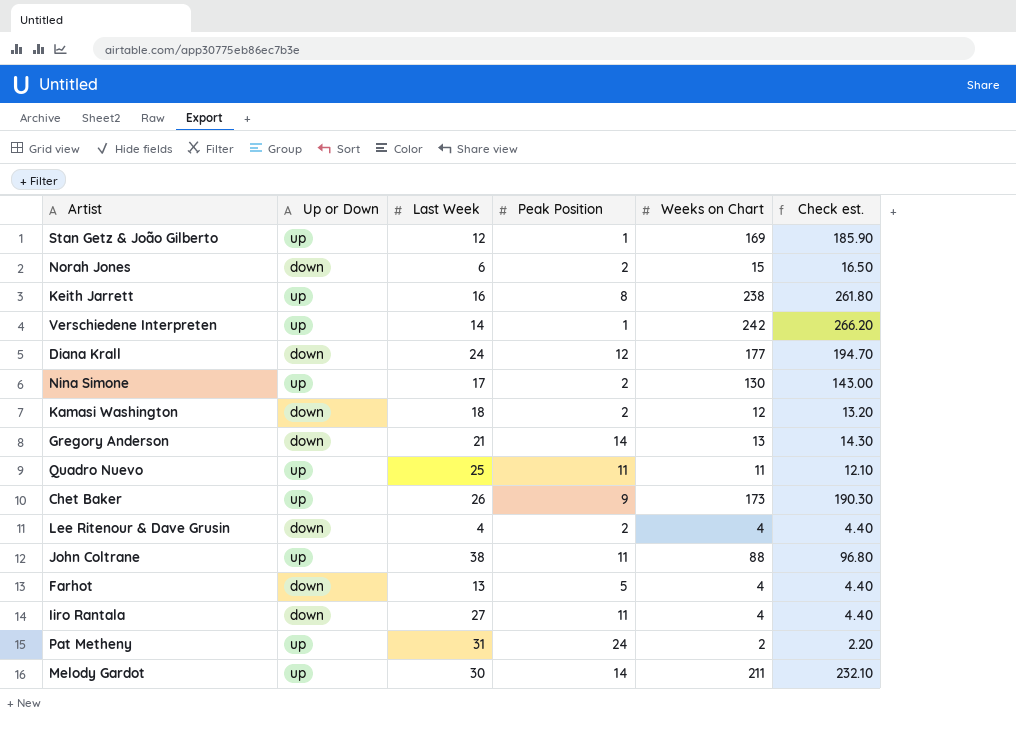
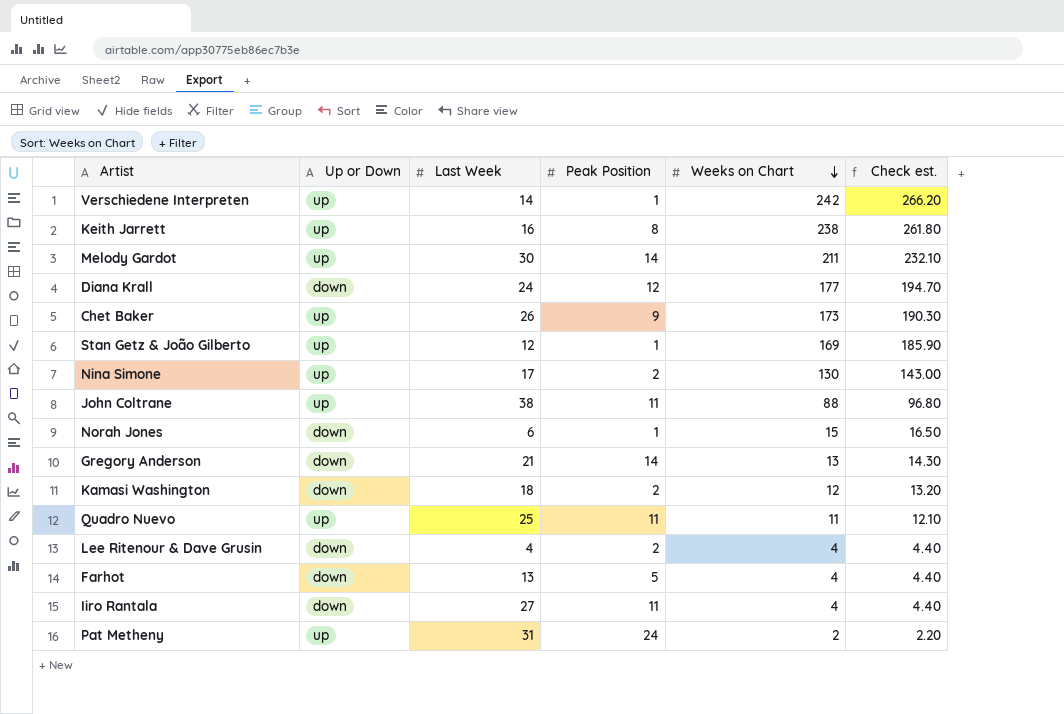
row order: none -> Weeks on Chart descending
Norah Jones | Peak Position: 2 -> 1

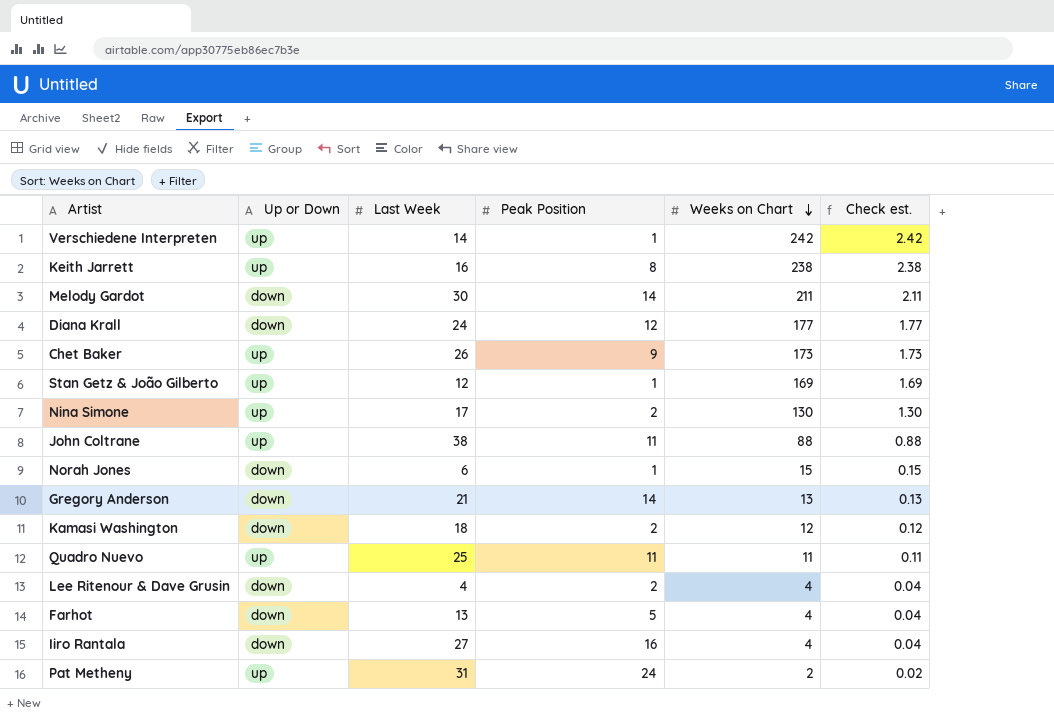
column Check est. | formula: [Weeks on Chart] * 1.1 -> [Weeks on Chart] * 0.01
Melody Gardot | Up or Down: up -> down
Iiro Rantala | Peak Position: 11 -> 16

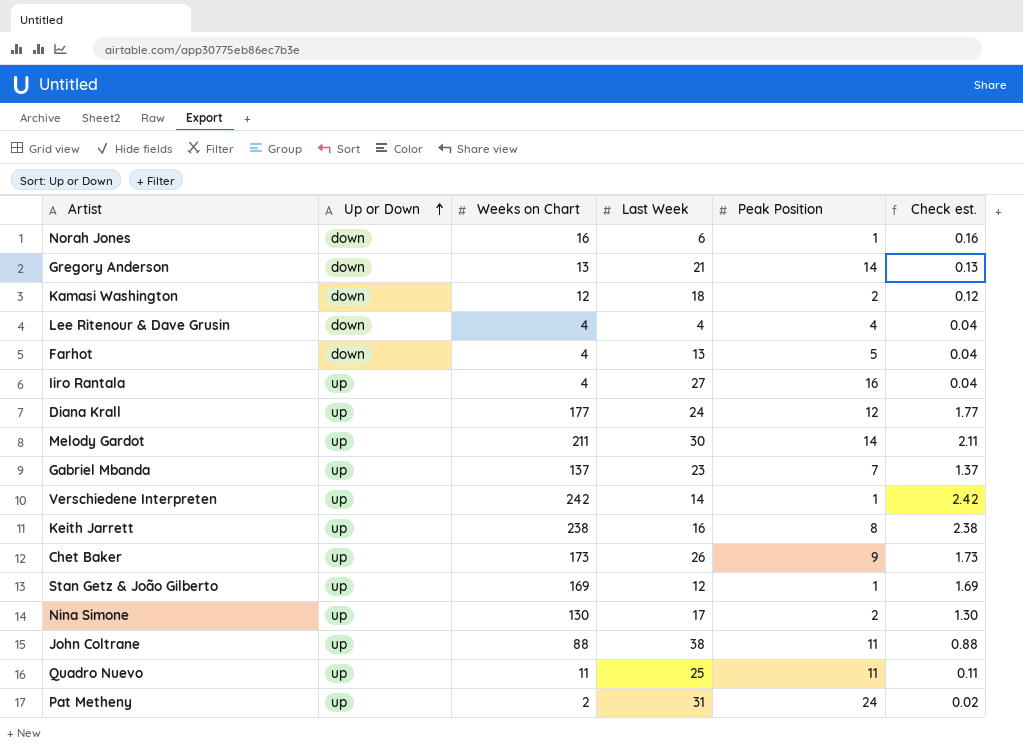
row order: Weeks on Chart descending -> Up or Down ascending
column Weeks on Chart | position: 5 -> 3
Norah Jones | Weeks on Chart: 15 -> 16
Norah Jones | Check est.: 0.15 -> 0.16
Lee Ritenour & Dave Grusin | Peak Position: 2 -> 4
Iiro Rantala | Up or Down: down -> up
Diana Krall | Up or Down: down -> up
Melody Gardot | Up or Down: down -> up
row Gabriel Mbanda: none -> up | 137 | 23 | 7 | 1.37

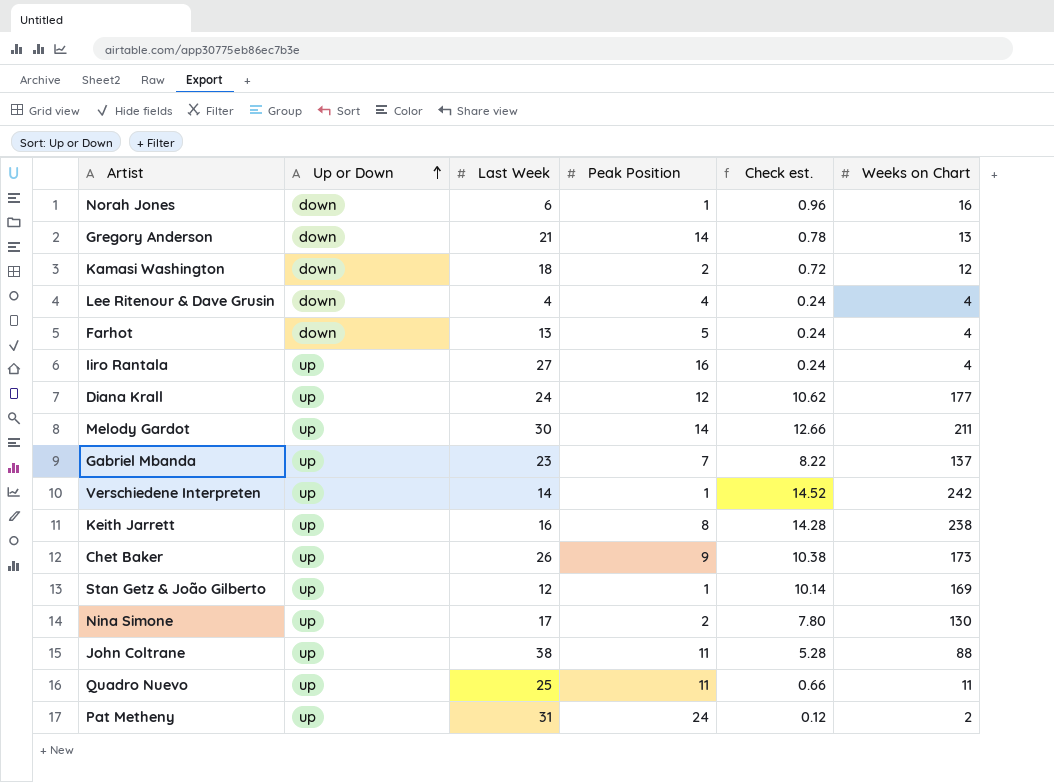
column Check est. | formula: [Weeks on Chart] * 0.01 -> [Weeks on Chart] * 0.06
column Weeks on Chart | position: 3 -> 6

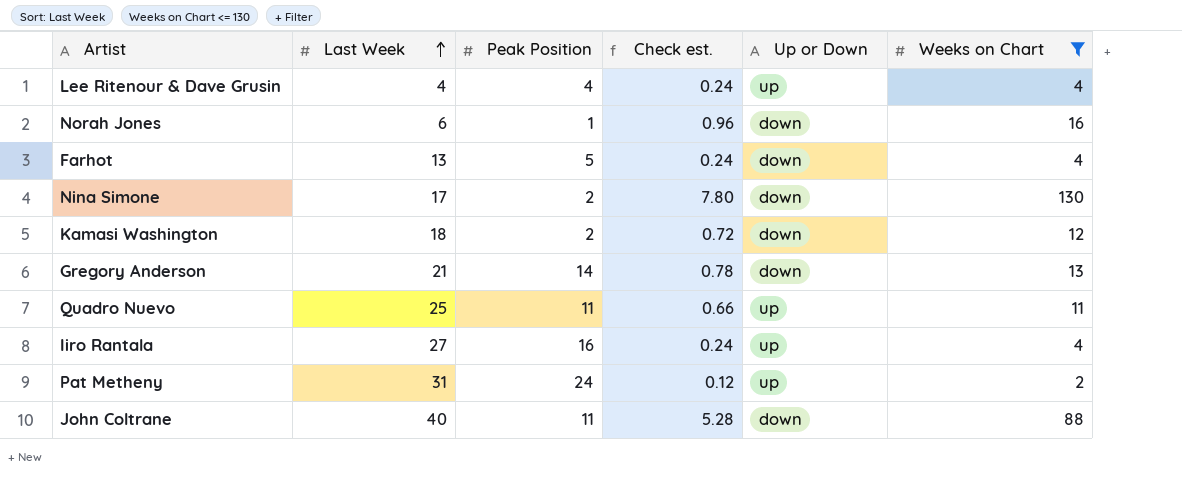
filter: none -> Weeks on Chart <= 130
row order: Up or Down ascending -> Last Week ascending
column Up or Down | position: 2 -> 5
Lee Ritenour & Dave Grusin | Up or Down: down -> up
Nina Simone | Up or Down: up -> down
John Coltrane | Last Week: 38 -> 40
John Coltrane | Up or Down: up -> down

